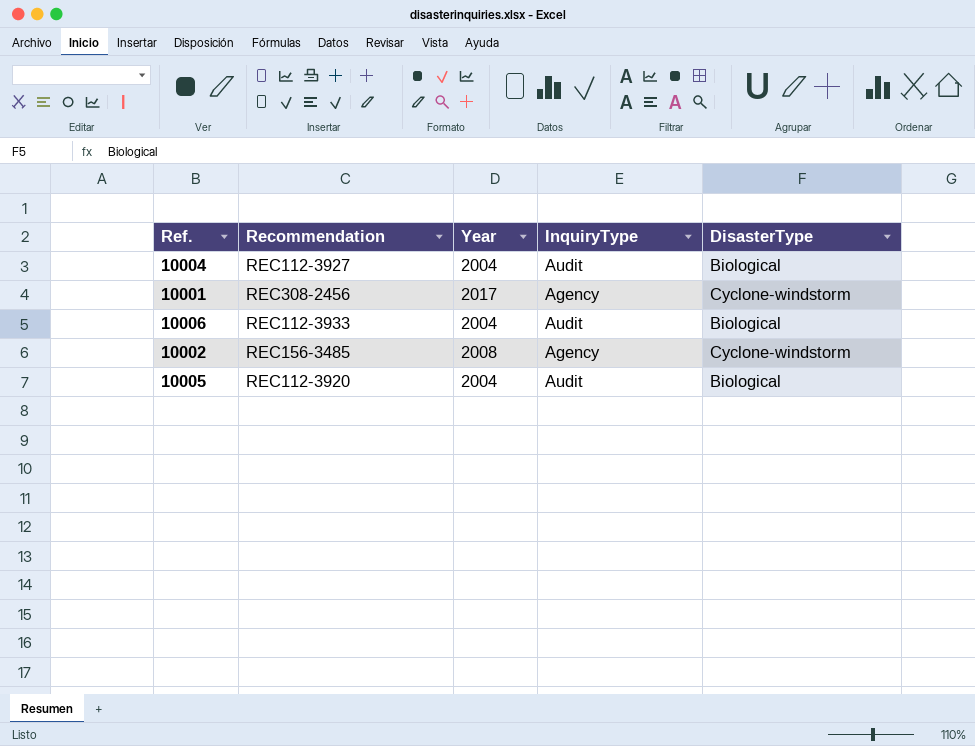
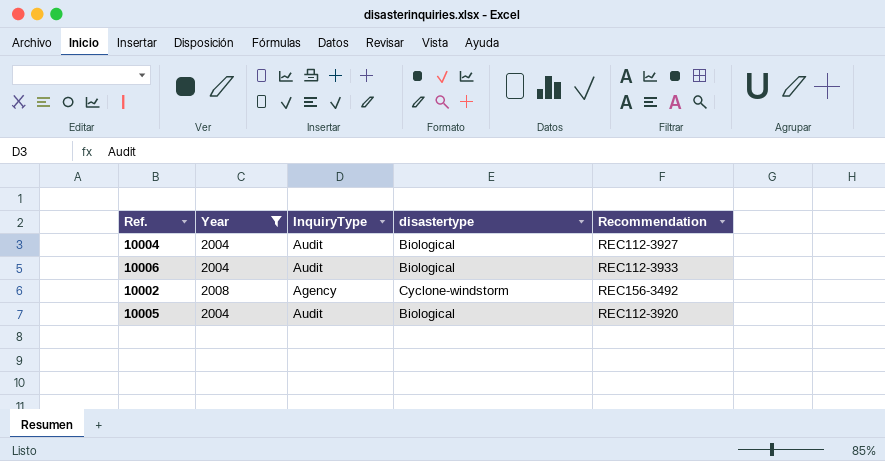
filter: none -> Year != 2017
column name: DisasterType -> disastertype
column Recommendation | position: 2 -> 5
10002 | Recommendation: REC156-3485 -> REC156-3492

